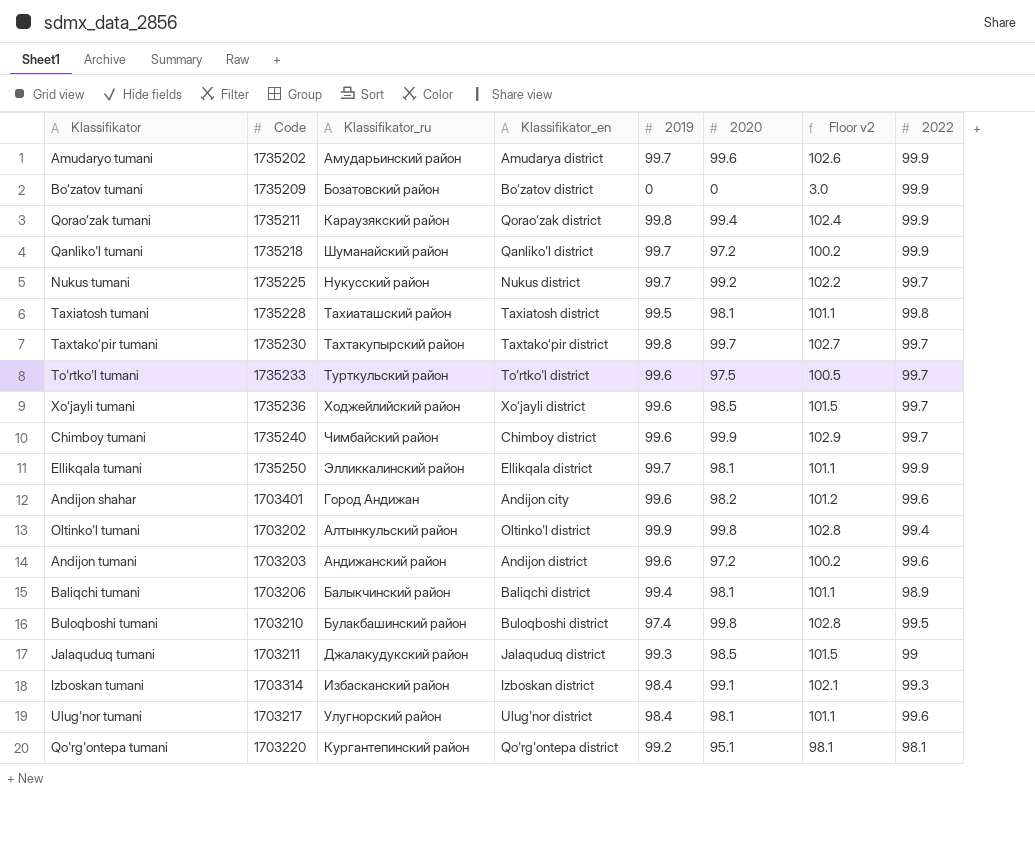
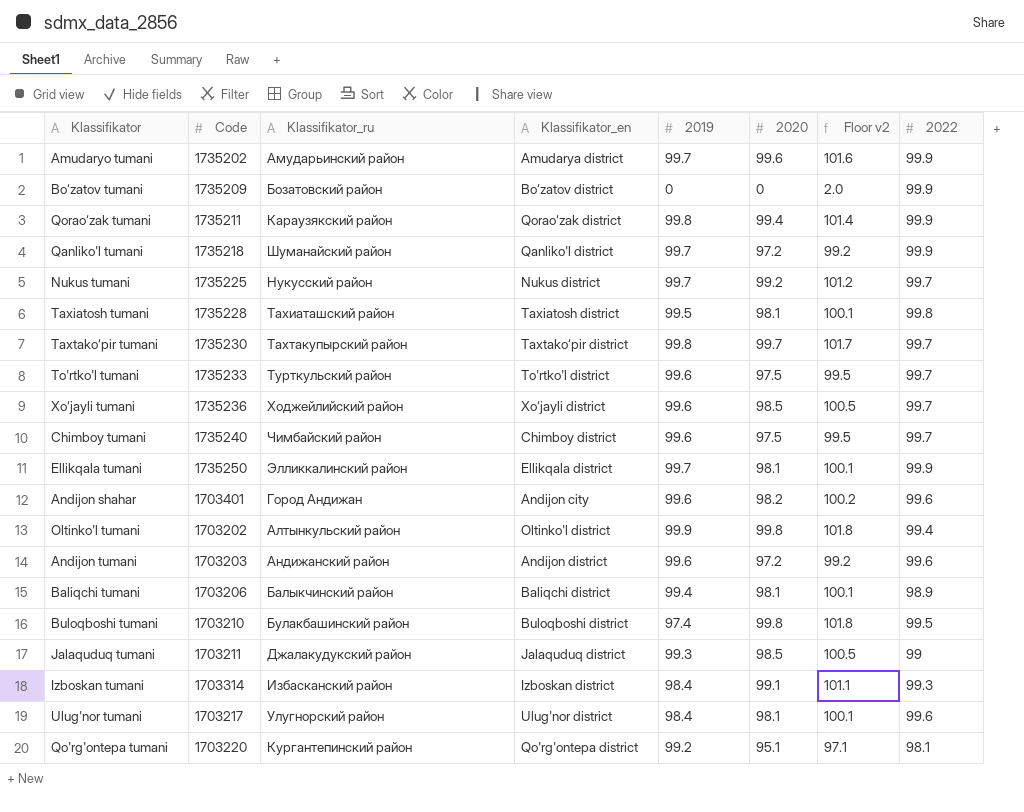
column Floor v2 | formula: [2020] + 3 -> [2020] + 2
Chimboy tumani | 2020: 99.9 -> 97.5

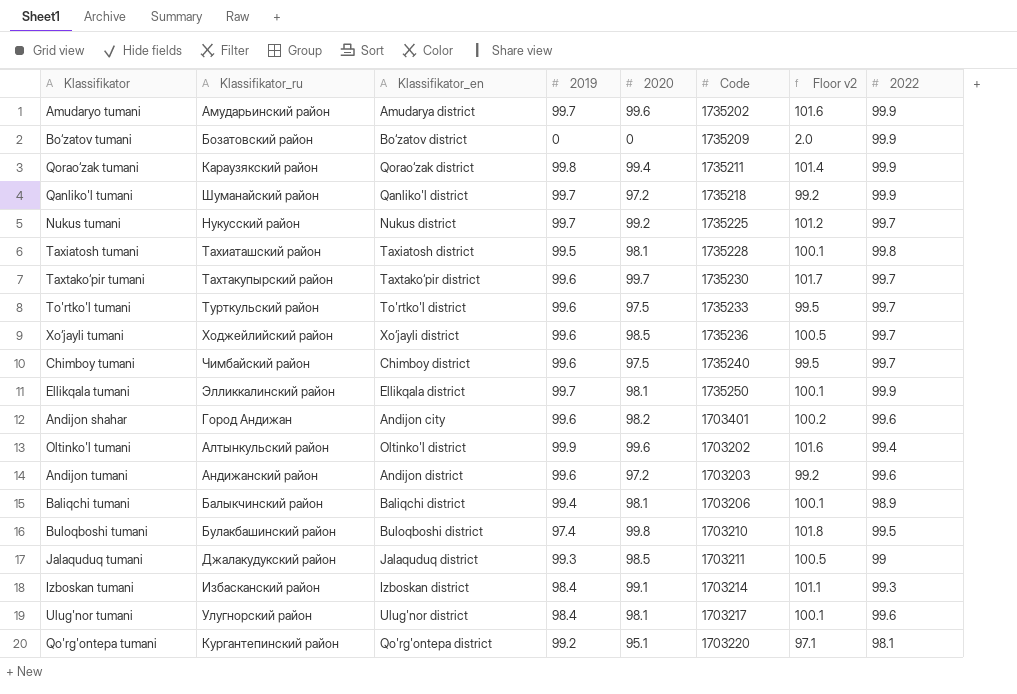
column Code | position: 2 -> 6
Taxtako‘pir tumani | 2019: 99.8 -> 99.6
Oltinko'l tumani | 2020: 99.8 -> 99.6
Oltinko'l tumani | Floor v2: 101.8 -> 101.6
Izboskan tumani | Code: 1703314 -> 1703214

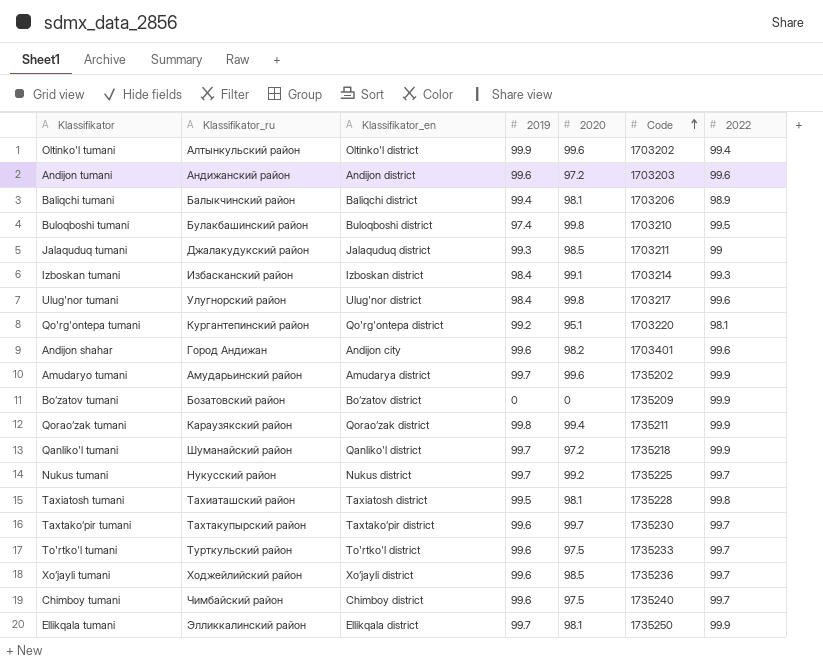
row order: none -> Code ascending
column Floor v2 | formula: [2020] + 2 -> none
Ulug'nor tumani | 2020: 98.1 -> 99.8

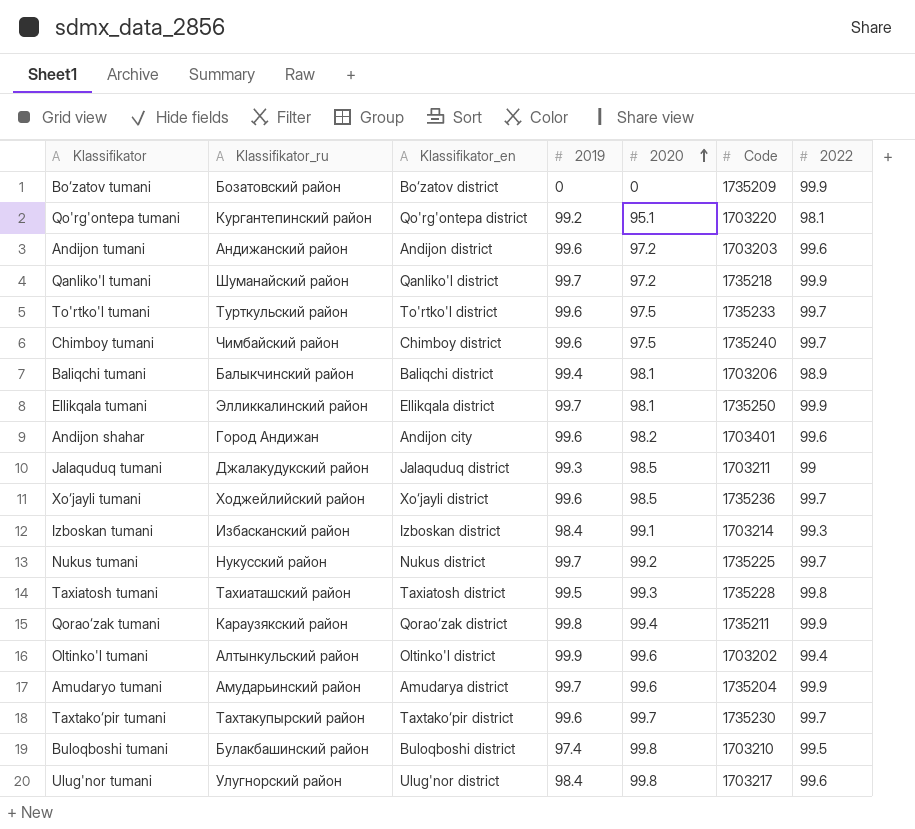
row order: Code ascending -> 2020 ascending
Taxiatosh tumani | 2020: 98.1 -> 99.3
Amudaryo tumani | Code: 1735202 -> 1735204

